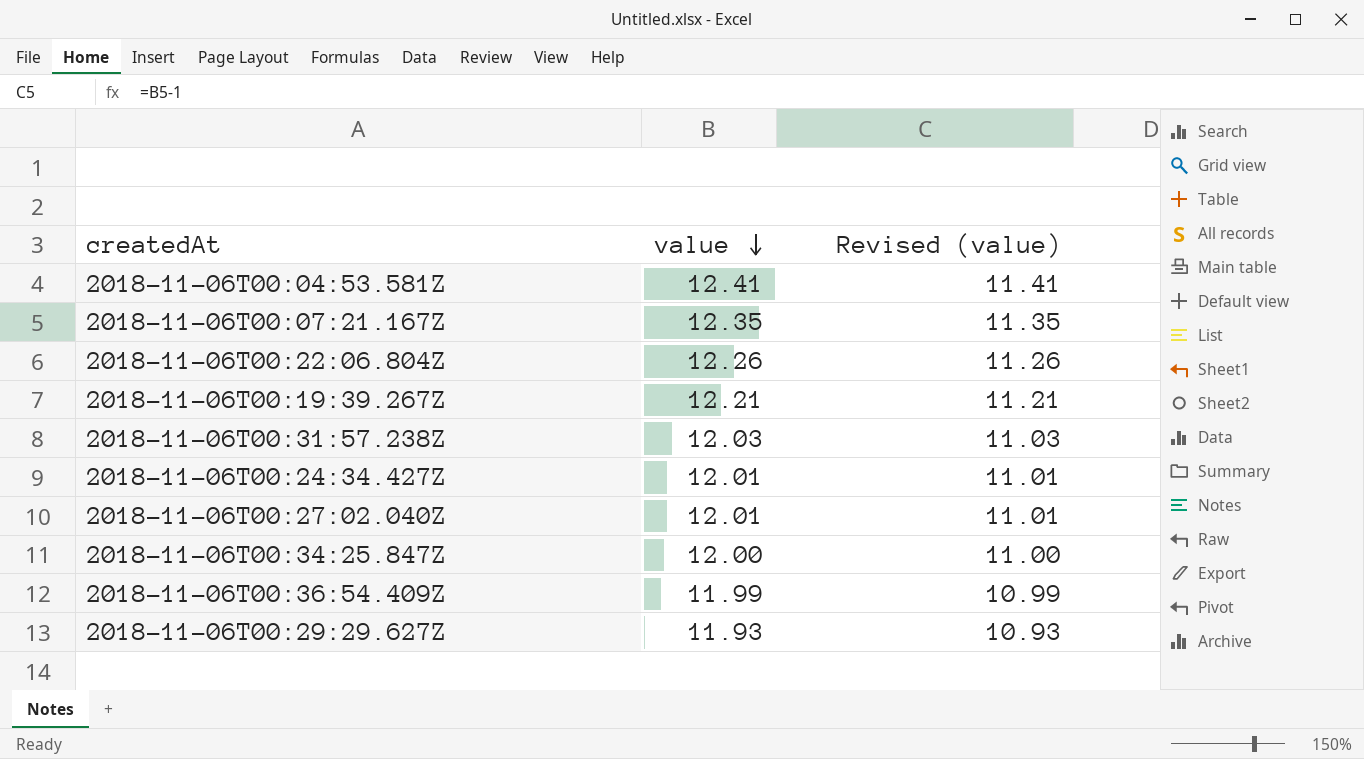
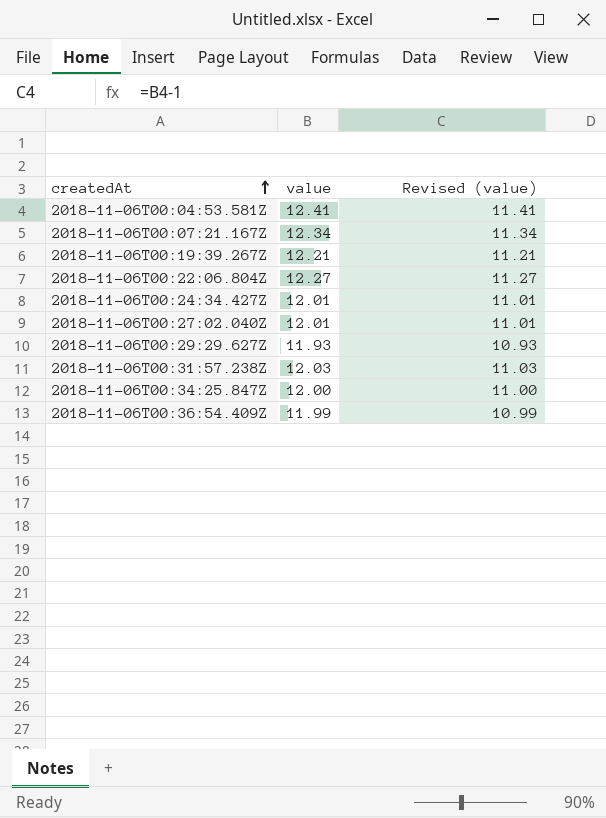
row order: value descending -> createdAt ascending
2018-11-06T00:07:21.167Z | value: 12.35 -> 12.34
2018-11-06T00:07:21.167Z | Revised (value): 11.35 -> 11.34
2018-11-06T00:22:06.804Z | value: 12.26 -> 12.27
2018-11-06T00:22:06.804Z | Revised (value): 11.26 -> 11.27

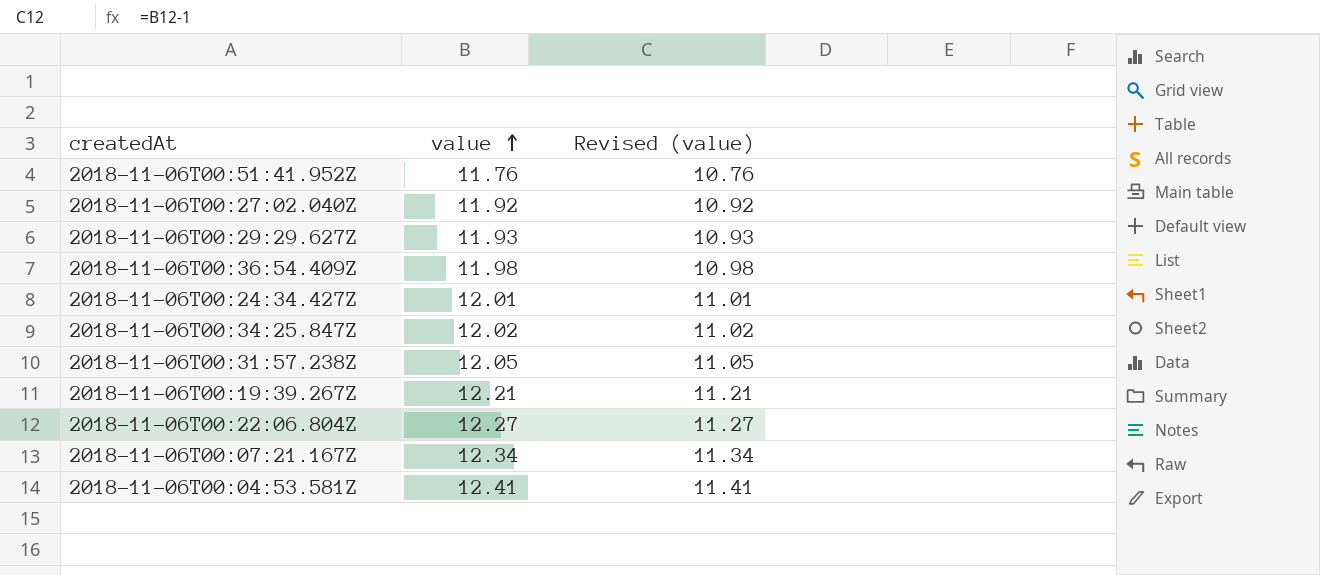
row order: createdAt ascending -> value ascending
row 2018-11-06T00:51:41.952Z: none -> 11.76 | 10.76
2018-11-06T00:27:02.040Z | value: 12.01 -> 11.92
2018-11-06T00:27:02.040Z | Revised (value): 11.01 -> 10.92
2018-11-06T00:36:54.409Z | value: 11.99 -> 11.98
2018-11-06T00:36:54.409Z | Revised (value): 10.99 -> 10.98
2018-11-06T00:34:25.847Z | value: 12.00 -> 12.02
2018-11-06T00:34:25.847Z | Revised (value): 11.00 -> 11.02
2018-11-06T00:31:57.238Z | value: 12.03 -> 12.05
2018-11-06T00:31:57.238Z | Revised (value): 11.03 -> 11.05

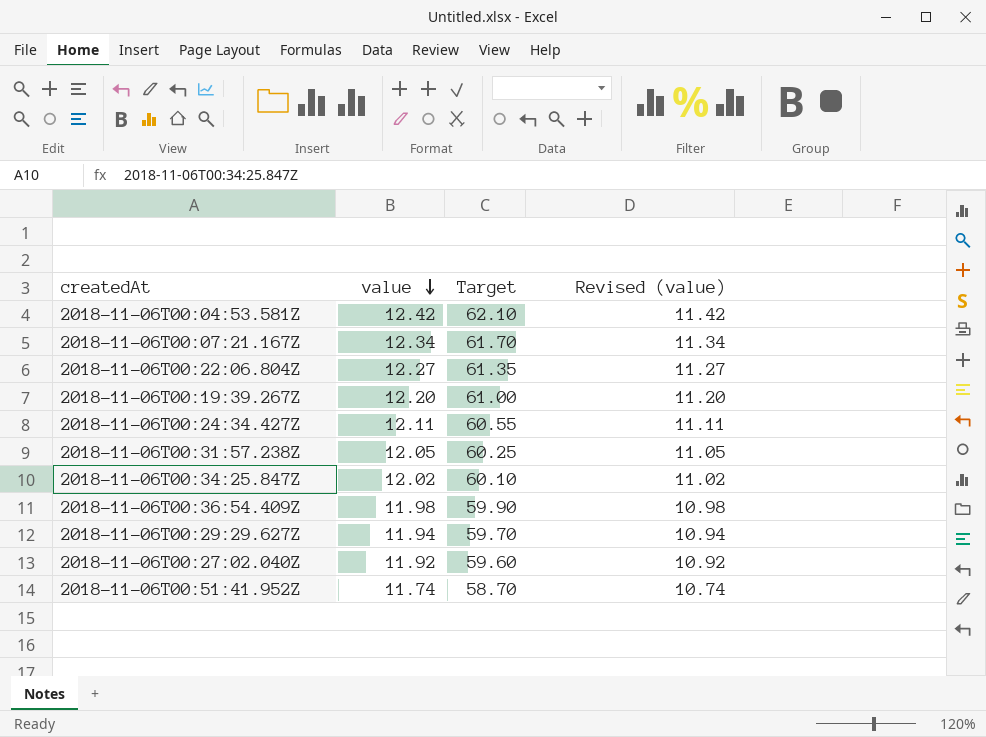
row order: value ascending -> value descending
column Target | formula: none -> [value] * 5
2018-11-06T00:04:53.581Z | value: 12.41 -> 12.42
2018-11-06T00:04:53.581Z | Revised (value): 11.41 -> 11.42
2018-11-06T00:19:39.267Z | value: 12.21 -> 12.20
2018-11-06T00:19:39.267Z | Revised (value): 11.21 -> 11.20
2018-11-06T00:24:34.427Z | value: 12.01 -> 12.11
2018-11-06T00:24:34.427Z | Revised (value): 11.01 -> 11.11
2018-11-06T00:29:29.627Z | value: 11.93 -> 11.94
2018-11-06T00:29:29.627Z | Revised (value): 10.93 -> 10.94
2018-11-06T00:51:41.952Z | value: 11.76 -> 11.74
2018-11-06T00:51:41.952Z | Revised (value): 10.76 -> 10.74

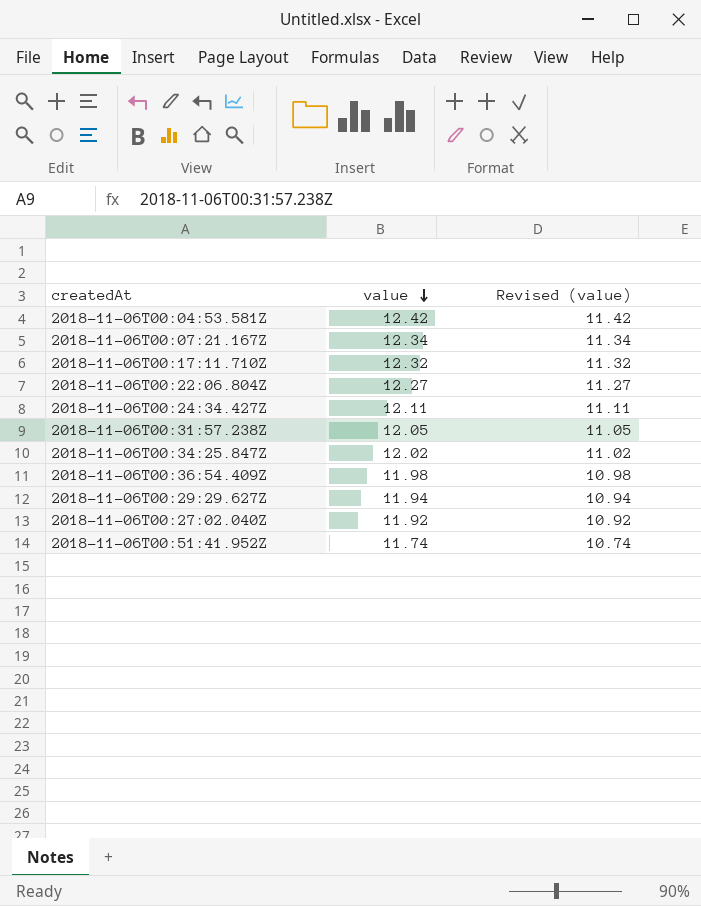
column Target | formula: [value] * 5 -> none
row 2018-11-06T00:19:39.267Z: 12.20 | 61.00 | 11.20 -> none
row 2018-11-06T00:17:11.710Z: none -> 12.32 | 11.32

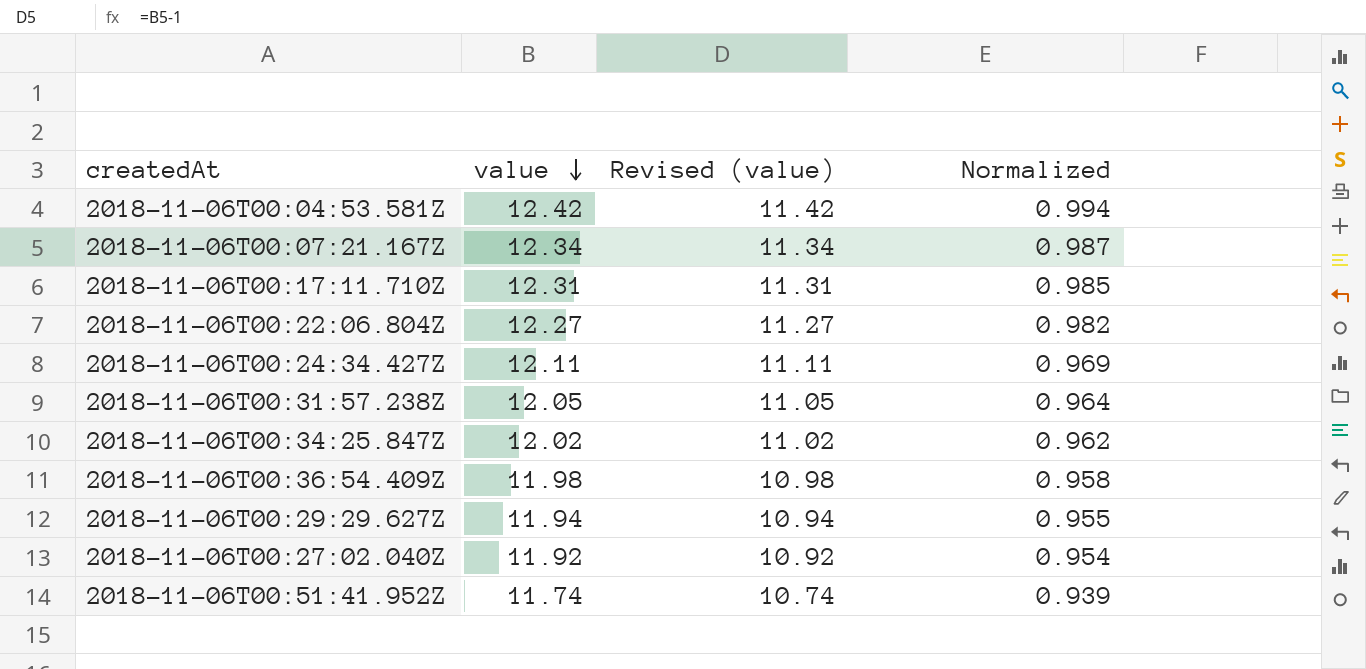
column Normalized | formula: none -> [value] * 0.08
2018-11-06T00:17:11.710Z | value: 12.32 -> 12.31
2018-11-06T00:17:11.710Z | Revised (value): 11.32 -> 11.31

